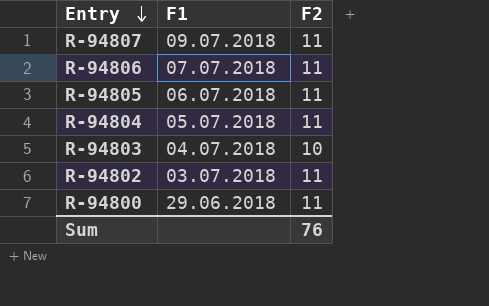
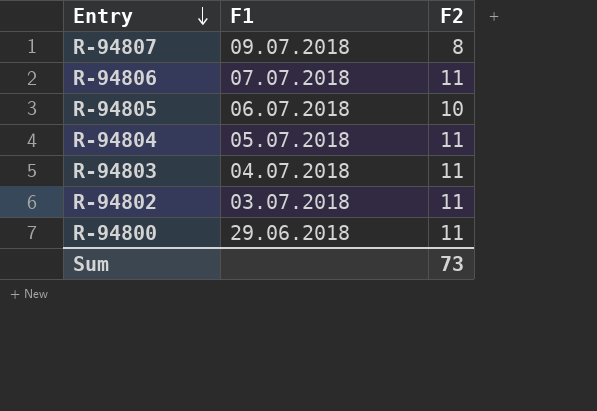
R-94807 | F2: 11 -> 8
R-94805 | F2: 11 -> 10
R-94803 | F2: 10 -> 11
Sum | F2: 76 -> 73

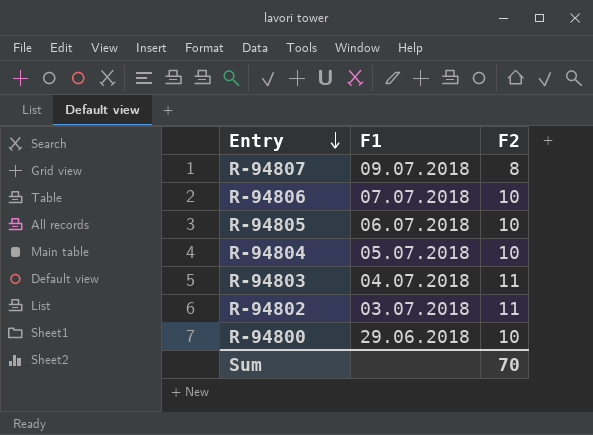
R-94806 | F2: 11 -> 10
R-94804 | F2: 11 -> 10
R-94800 | F2: 11 -> 10
Sum | F2: 73 -> 70

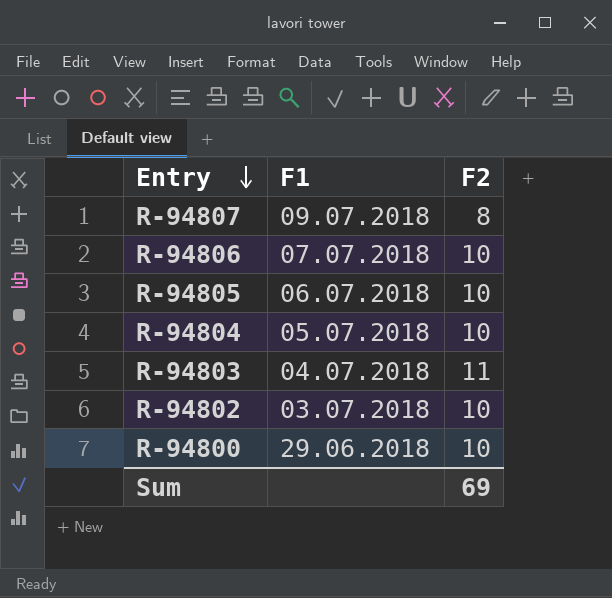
R-94802 | F2: 11 -> 10
Sum | F2: 70 -> 69

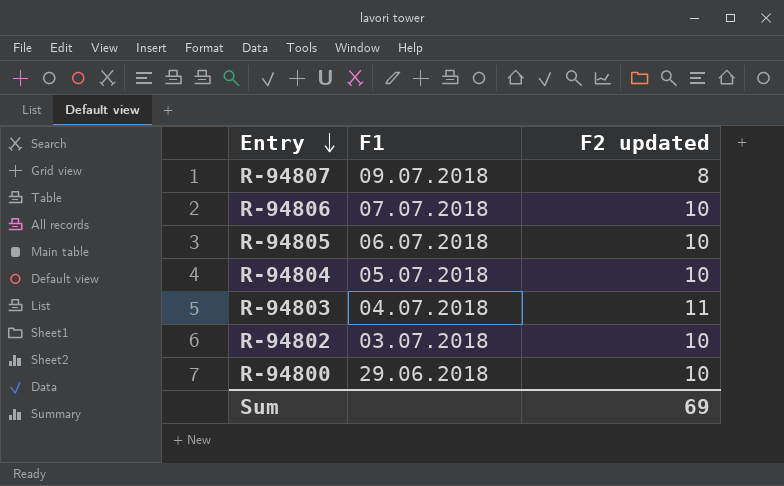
column name: F2 -> F2 updated

